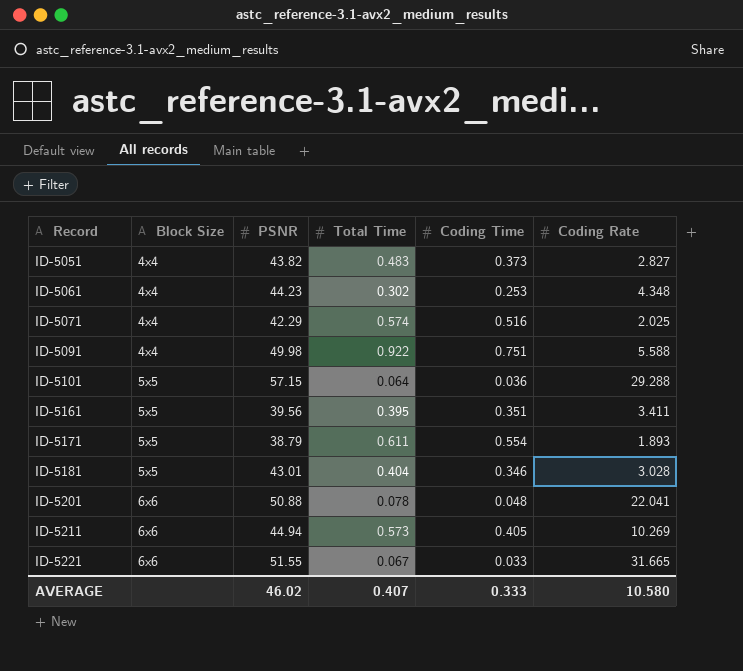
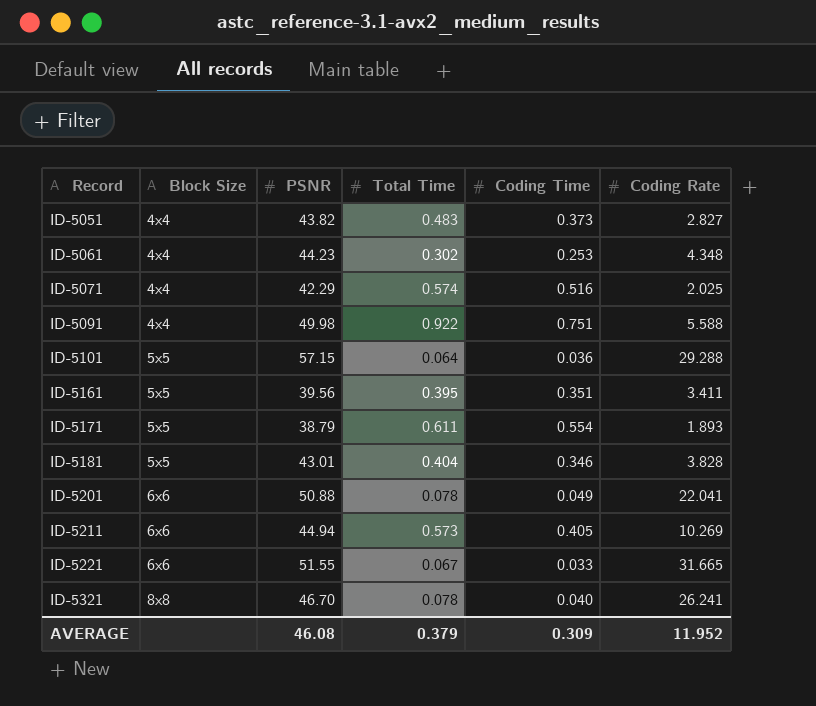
ID-5181 | Coding Rate: 3.028 -> 3.828
ID-5201 | Coding Time: 0.048 -> 0.049
row ID-5321: none -> 8x8 | 46.70 | 0.078 | 0.040 | 26.241
AVERAGE | PSNR: 46.02 -> 46.08
AVERAGE | Total Time: 0.407 -> 0.379
AVERAGE | Coding Time: 0.333 -> 0.309
AVERAGE | Coding Rate: 10.580 -> 11.952

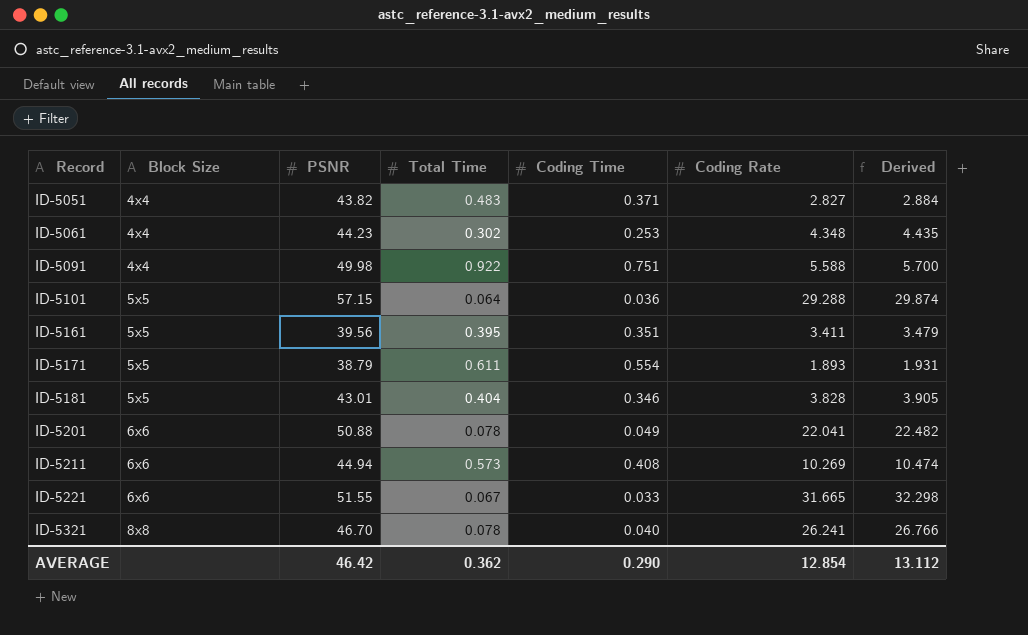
column Derived | formula: none -> [Coding Rate] * 1.02
row ID-5071: 4x4 | 42.29 | 0.574 | 0.516 | 2.025 -> none
ID-5051 | Coding Time: 0.373 -> 0.371
ID-5211 | Coding Time: 0.405 -> 0.408
AVERAGE | PSNR: 46.08 -> 46.42
AVERAGE | Total Time: 0.379 -> 0.362
AVERAGE | Coding Time: 0.309 -> 0.290
AVERAGE | Coding Rate: 11.952 -> 12.854

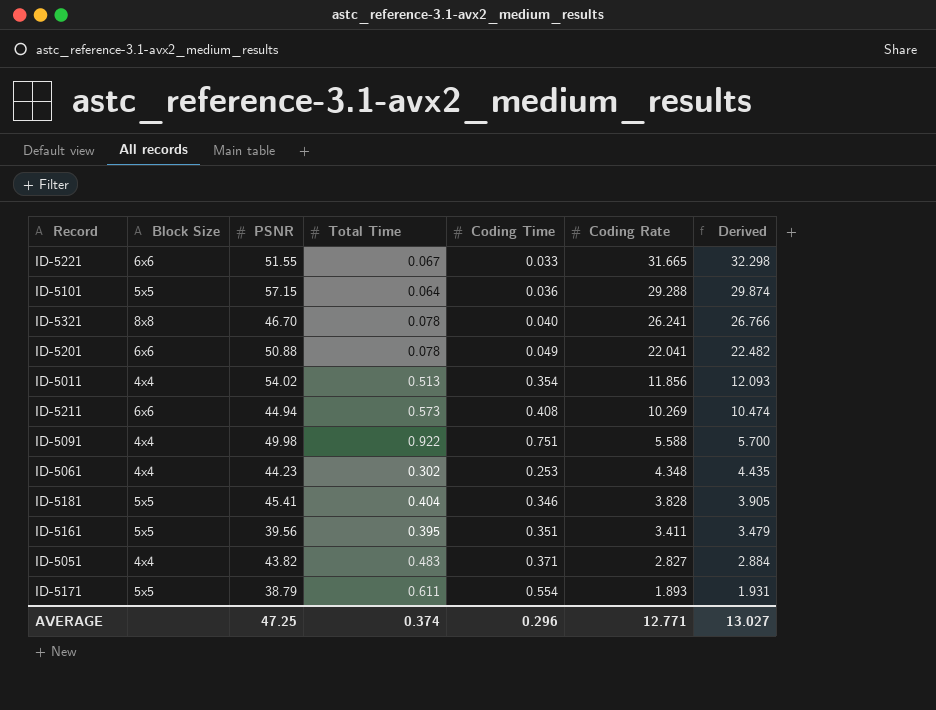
row order: Record ascending -> Coding Rate descending
row ID-5011: none -> 4x4 | 54.02 | 0.513 | 0.354 | 11.856 | 12.093
ID-5181 | PSNR: 43.01 -> 45.41
AVERAGE | PSNR: 46.42 -> 47.25
AVERAGE | Total Time: 0.362 -> 0.374
AVERAGE | Coding Time: 0.290 -> 0.296
AVERAGE | Coding Rate: 12.854 -> 12.771
AVERAGE | Derived: 13.112 -> 13.027

